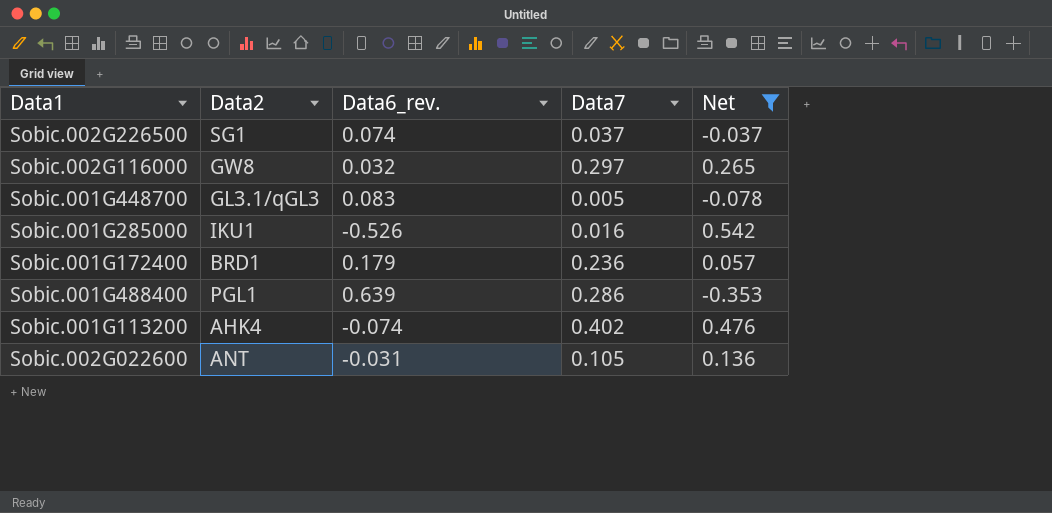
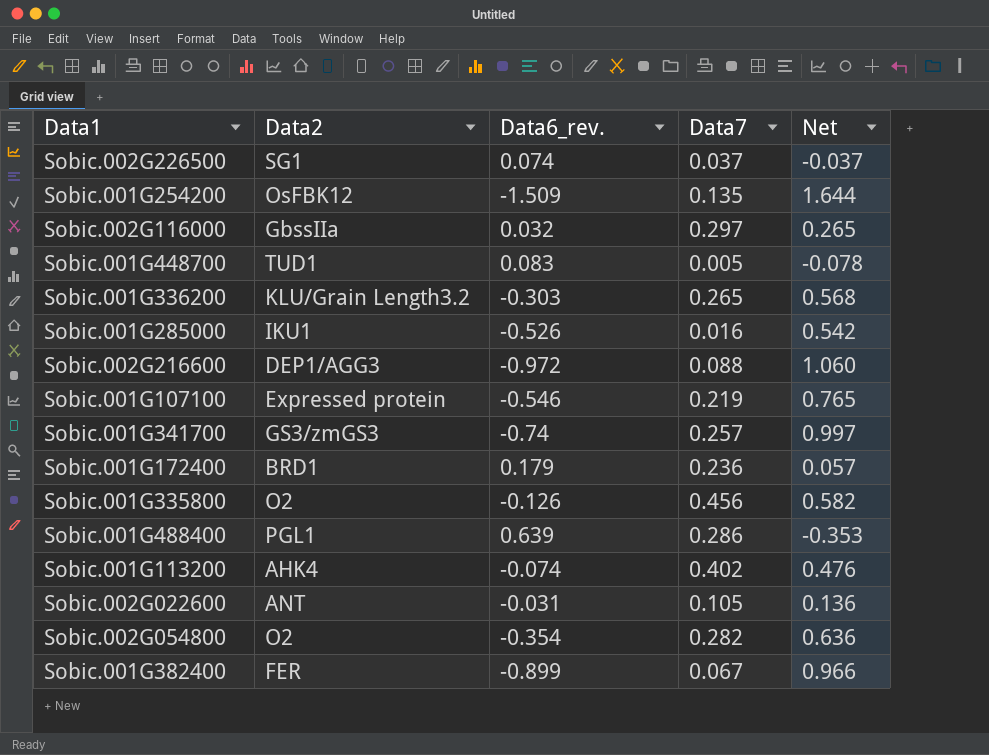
filter: Net <= 0.542 -> none
Sobic.002G116000 | Data2: GW8 -> GbssIIa
Sobic.001G448700 | Data2: GL3.1/qGL3 -> TUD1

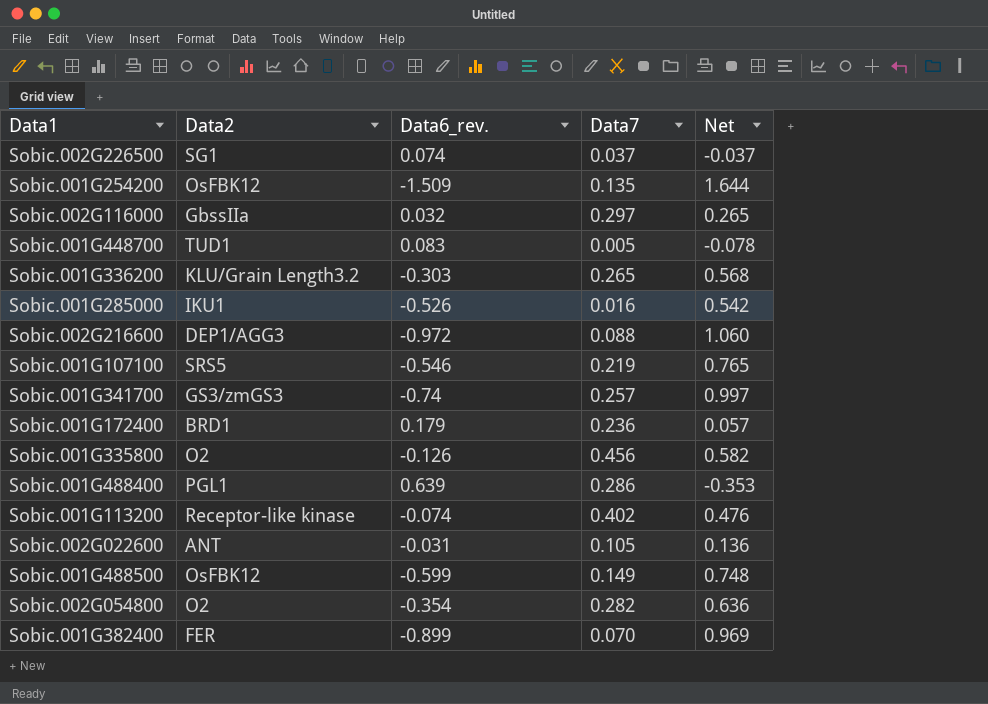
Sobic.001G107100 | Data2: Expressed protein -> SRS5
Sobic.001G113200 | Data2: AHK4 -> Receptor-like kinase
row Sobic.001G488500: none -> OsFBK12 | -0.599 | 0.149 | 0.748
Sobic.001G382400 | Data7: 0.067 -> 0.070
Sobic.001G382400 | Net: 0.966 -> 0.969

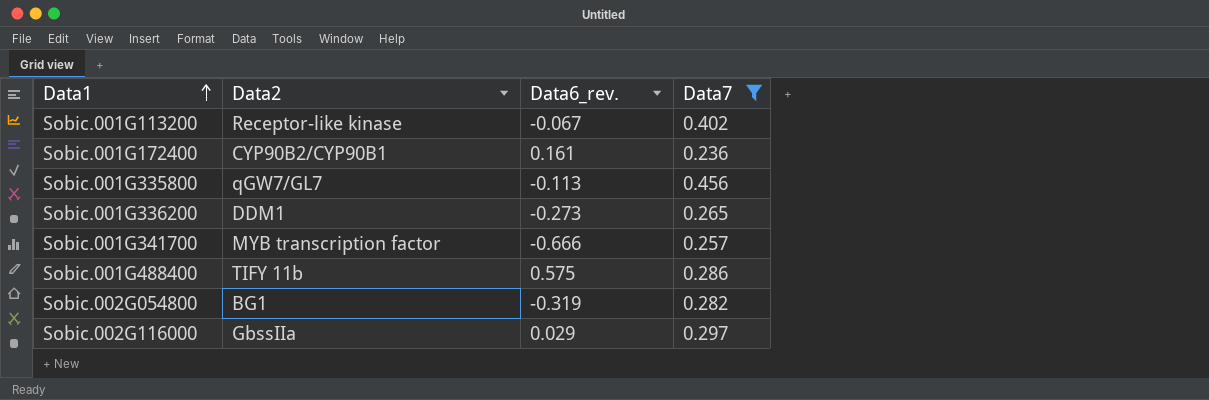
filter: none -> Data7 >= 0.236
row order: none -> Data1 ascending
column Net | formula: [Data7] - [Data6_rev.] -> none
Sobic.001G113200 | Data6_rev.: -0.074 -> -0.067
Sobic.001G172400 | Data2: BRD1 -> CYP90B2/CYP90B1
Sobic.001G172400 | Data6_rev.: 0.179 -> 0.161
Sobic.001G335800 | Data2: O2 -> qGW7/GL7
Sobic.001G335800 | Data6_rev.: -0.126 -> -0.113
Sobic.001G336200 | Data2: KLU/Grain Length3.2 -> DDM1
Sobic.001G336200 | Data6_rev.: -0.303 -> -0.273
Sobic.001G341700 | Data2: GS3/zmGS3 -> MYB transcription factor
Sobic.001G341700 | Data6_rev.: -0.74 -> -0.666
Sobic.001G488400 | Data2: PGL1 -> TIFY 11b
Sobic.001G488400 | Data6_rev.: 0.639 -> 0.575
Sobic.002G054800 | Data2: O2 -> BG1
Sobic.002G054800 | Data6_rev.: -0.354 -> -0.319
Sobic.002G116000 | Data6_rev.: 0.032 -> 0.029

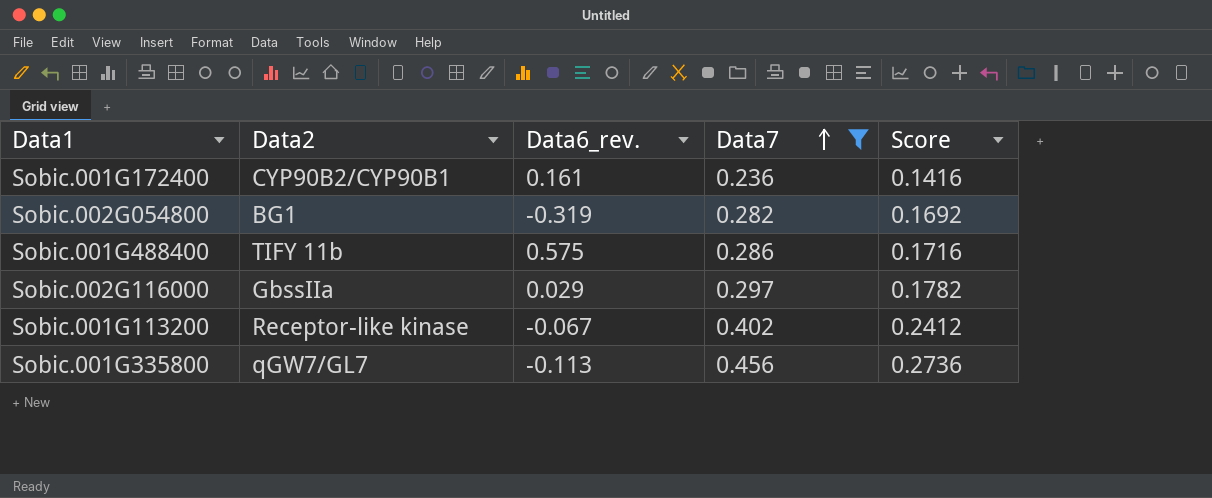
row order: Data1 ascending -> Data7 ascending
column Score | formula: none -> [Data7] * 0.6
row Sobic.001G336200: DDM1 | -0.273 | 0.265 -> none
row Sobic.001G341700: MYB transcription factor | -0.666 | 0.257 -> none

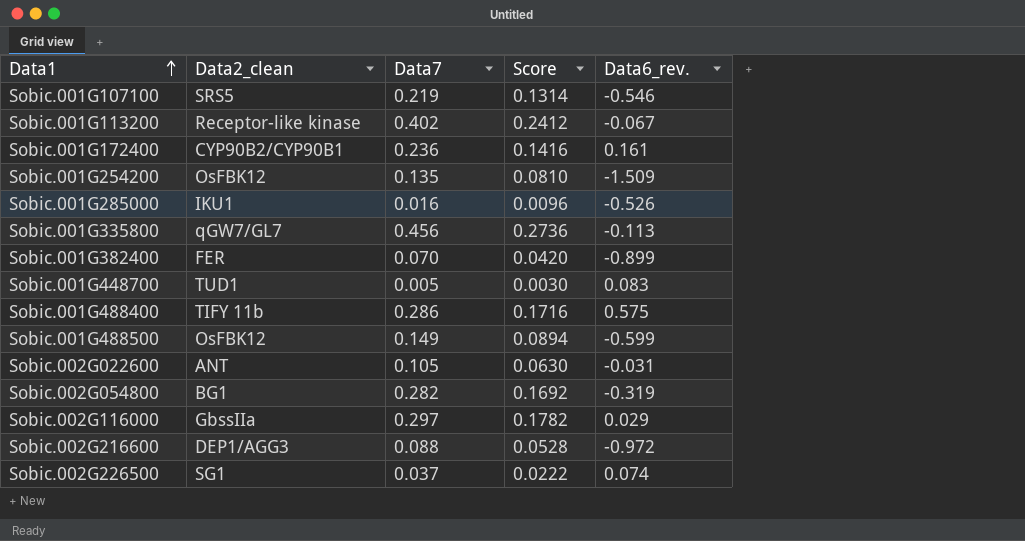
filter: Data7 >= 0.236 -> none
row order: Data7 ascending -> Data1 ascending
column name: Data2 -> Data2_clean
column Data6_rev. | position: 3 -> 5

